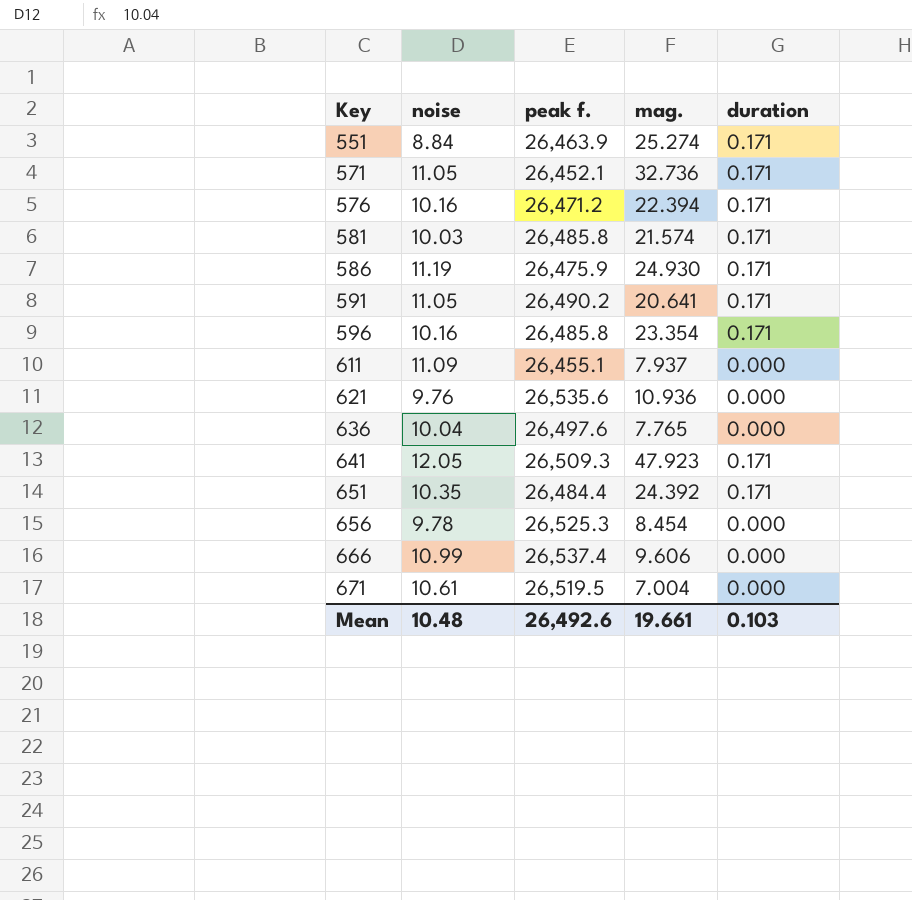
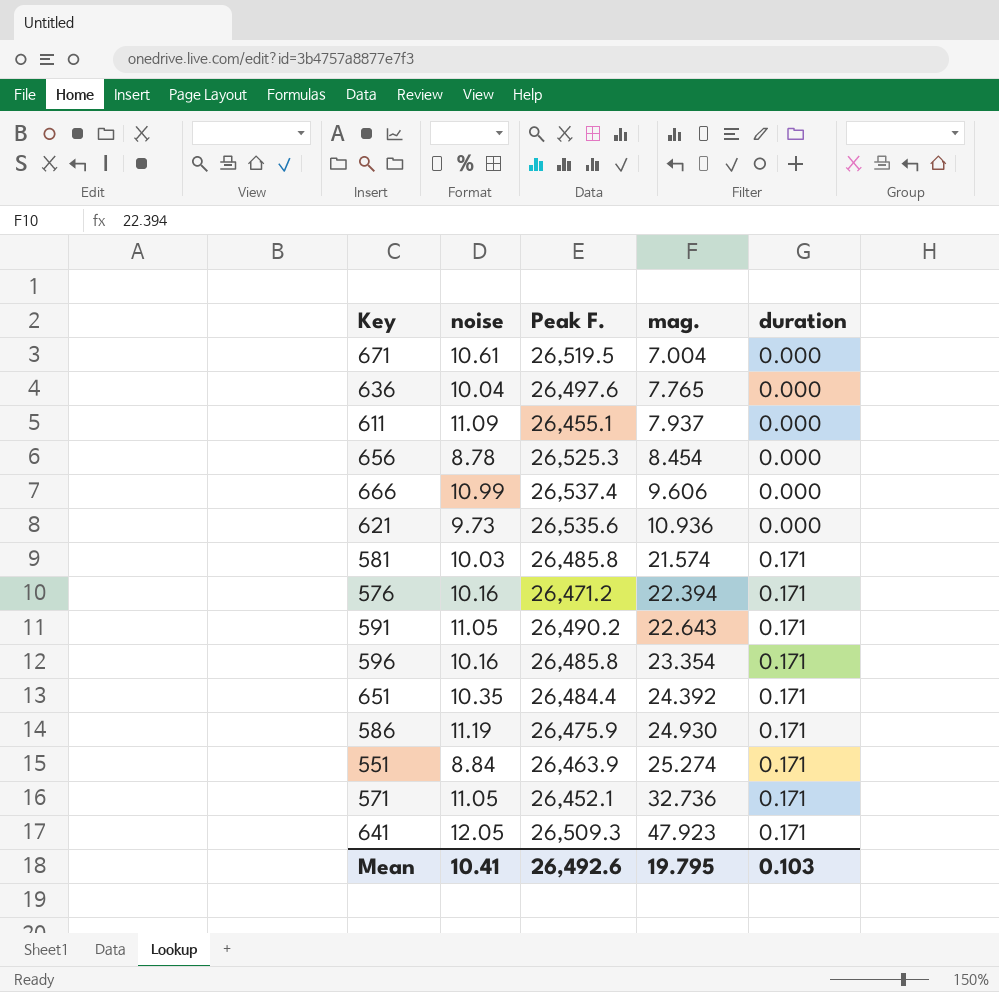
row order: Key ascending -> mag. ascending
column name: peak f. -> Peak F.
656 | noise: 9.78 -> 8.78
621 | noise: 9.76 -> 9.73
591 | mag.: 20.641 -> 22.643
Mean | noise: 10.48 -> 10.41
Mean | mag.: 19.661 -> 19.795

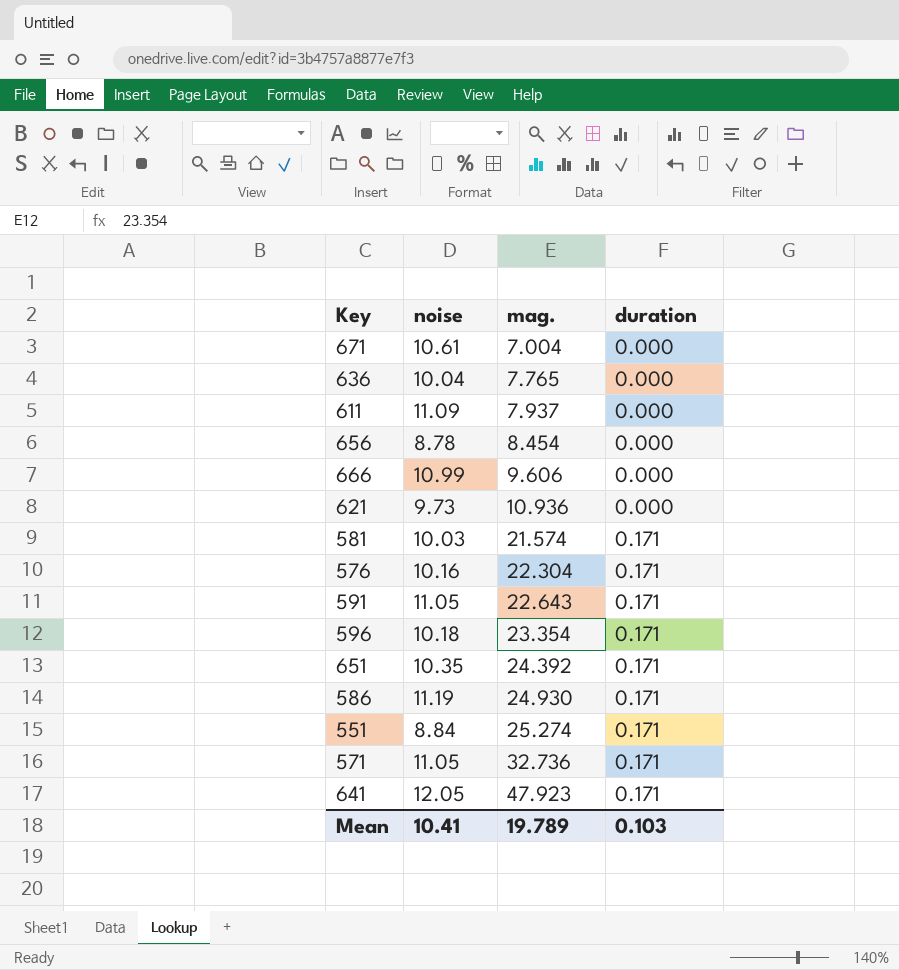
column Peak F. | position: 3 -> none
576 | mag.: 22.394 -> 22.304
596 | noise: 10.16 -> 10.18
Mean | mag.: 19.795 -> 19.789

